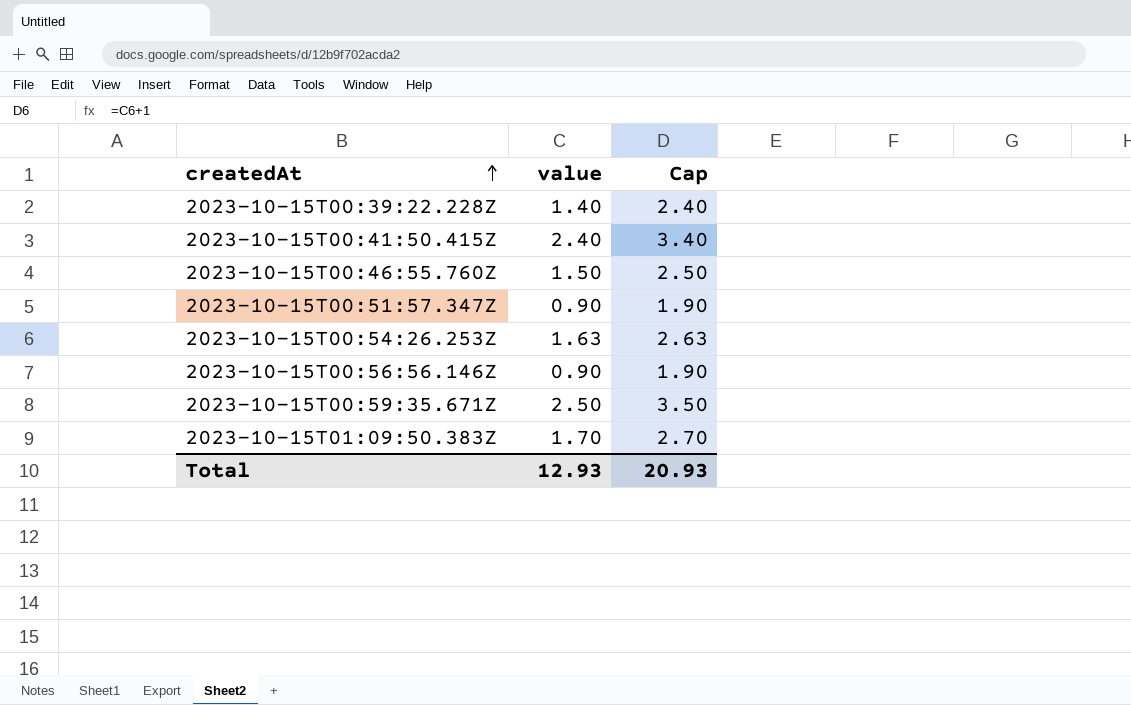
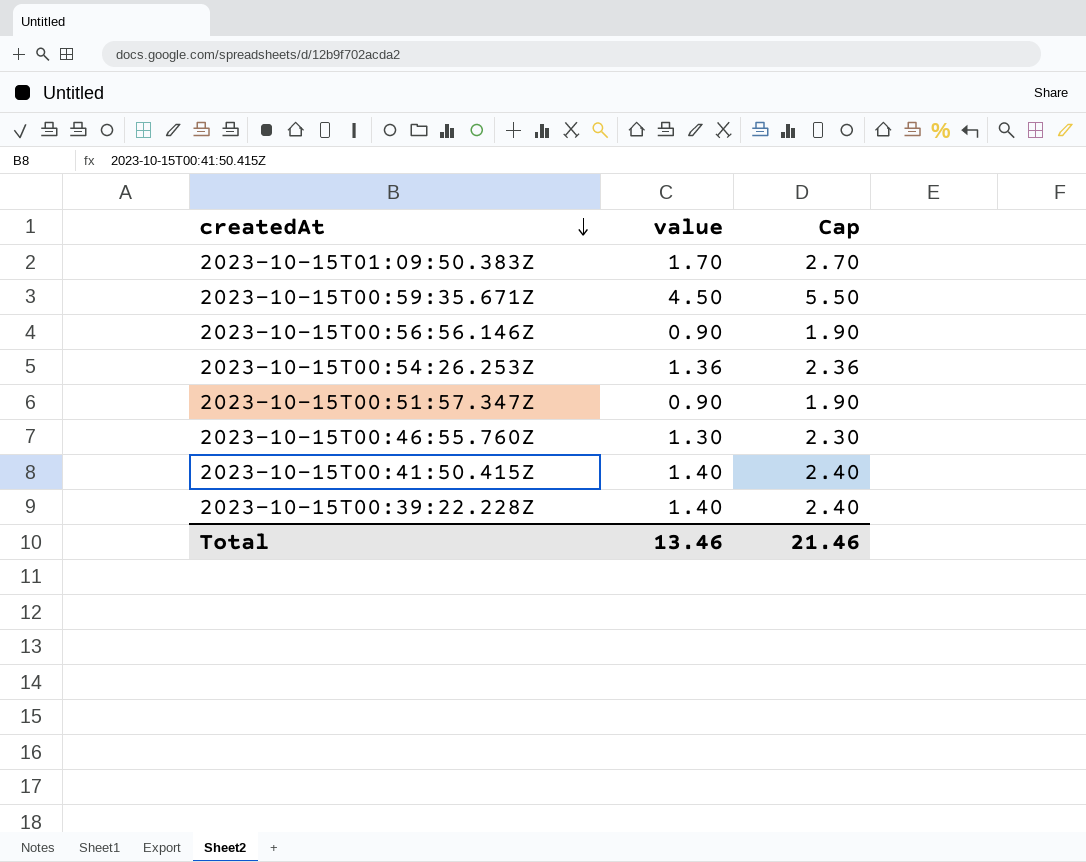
row order: createdAt ascending -> createdAt descending
2023-10-15T00:59:35.671Z | value: 2.50 -> 4.50
2023-10-15T00:59:35.671Z | Cap: 3.50 -> 5.50
2023-10-15T00:54:26.253Z | value: 1.63 -> 1.36
2023-10-15T00:54:26.253Z | Cap: 2.63 -> 2.36
2023-10-15T00:46:55.760Z | value: 1.50 -> 1.30
2023-10-15T00:46:55.760Z | Cap: 2.50 -> 2.30
2023-10-15T00:41:50.415Z | value: 2.40 -> 1.40
2023-10-15T00:41:50.415Z | Cap: 3.40 -> 2.40
Total | value: 12.93 -> 13.46
Total | Cap: 20.93 -> 21.46

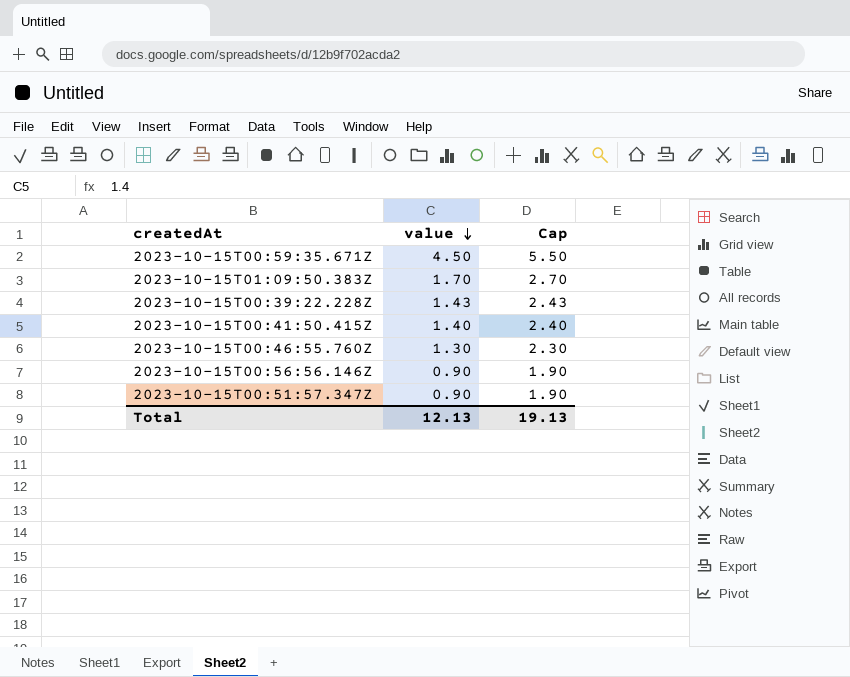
row order: createdAt descending -> value descending
row 2023-10-15T00:54:26.253Z: 1.36 | 2.36 -> none
2023-10-15T00:39:22.228Z | value: 1.40 -> 1.43
2023-10-15T00:39:22.228Z | Cap: 2.40 -> 2.43
Total | value: 13.46 -> 12.13
Total | Cap: 21.46 -> 19.13

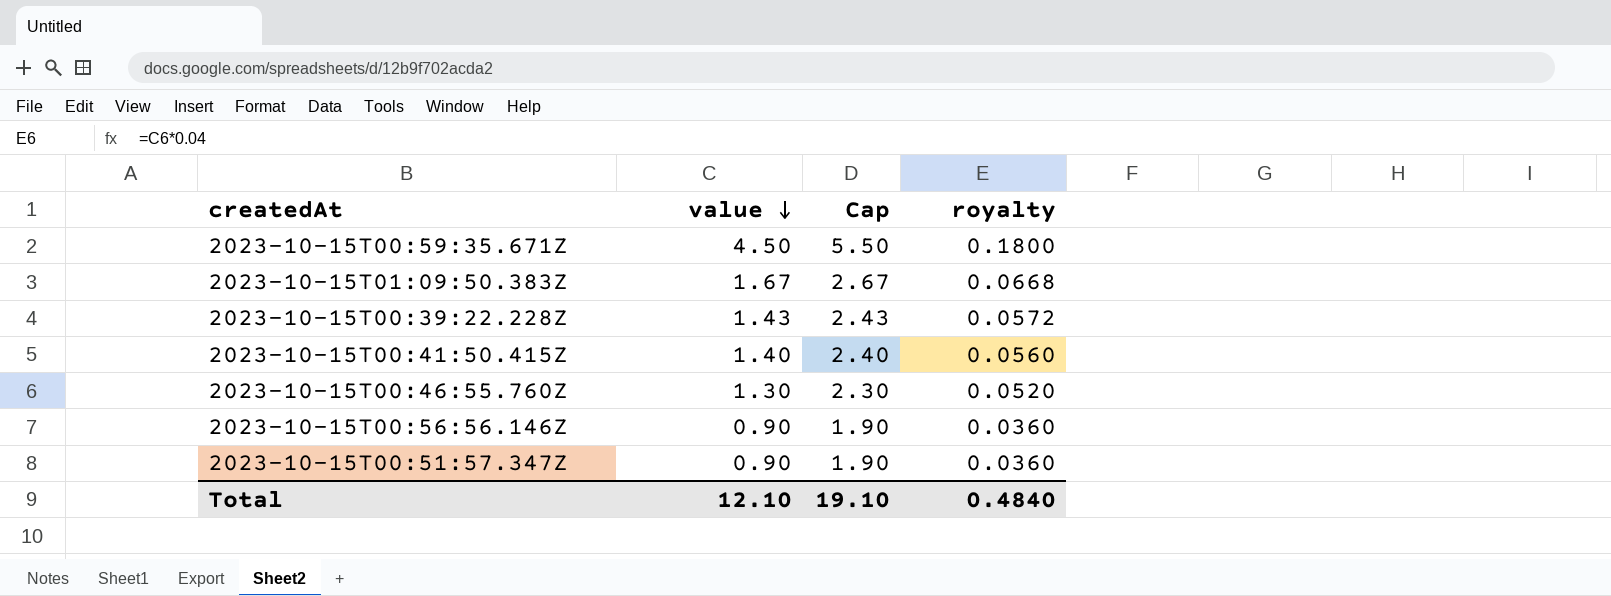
column royalty | formula: none -> [value] * 0.04
2023-10-15T01:09:50.383Z | value: 1.70 -> 1.67
2023-10-15T01:09:50.383Z | Cap: 2.70 -> 2.67
Total | value: 12.13 -> 12.10
Total | Cap: 19.13 -> 19.10

